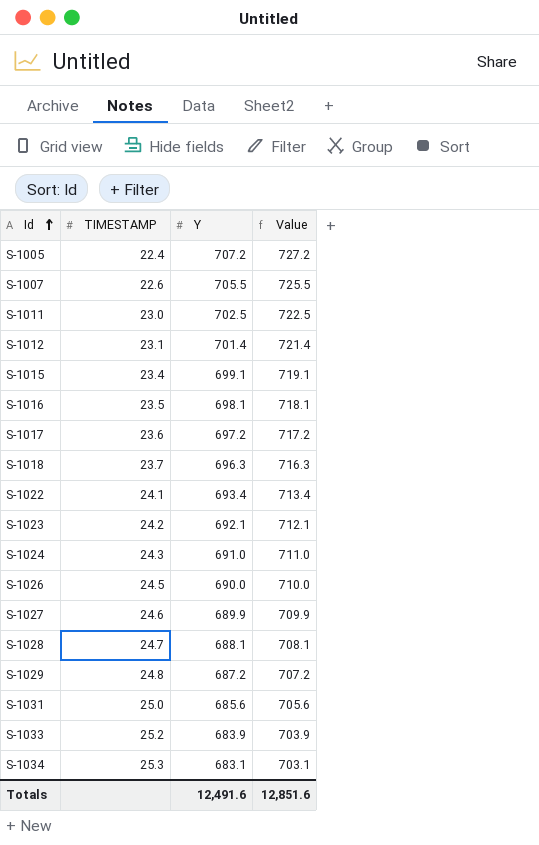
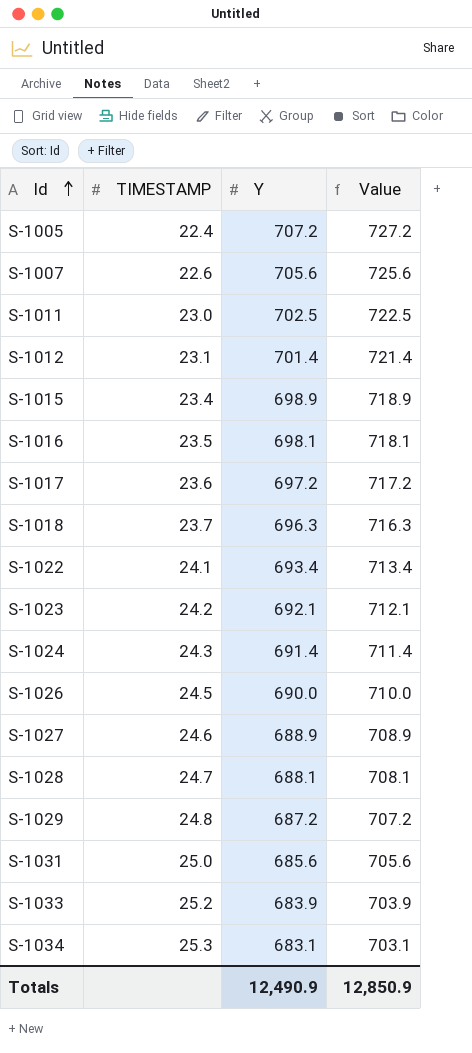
S-1007 | Y: 705.5 -> 705.6
S-1007 | Value: 725.5 -> 725.6
S-1015 | Y: 699.1 -> 698.9
S-1015 | Value: 719.1 -> 718.9
S-1024 | Y: 691.0 -> 691.4
S-1024 | Value: 711.0 -> 711.4
S-1027 | Y: 689.9 -> 688.9
S-1027 | Value: 709.9 -> 708.9
Totals | Y: 12,491.6 -> 12,490.9
Totals | Value: 12,851.6 -> 12,850.9

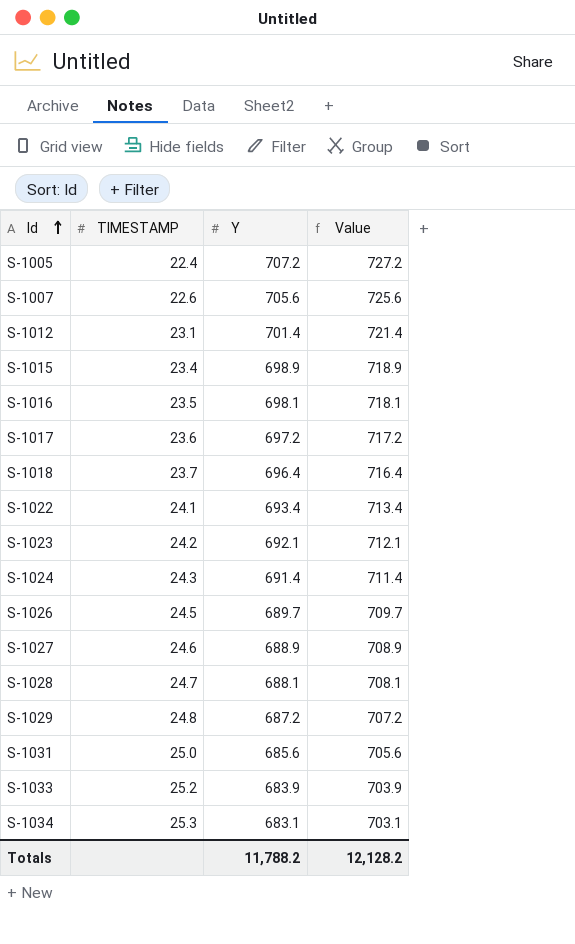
row S-1011: 23.0 | 702.5 | 722.5 -> none
S-1018 | Y: 696.3 -> 696.4
S-1018 | Value: 716.3 -> 716.4
S-1026 | Y: 690.0 -> 689.7
S-1026 | Value: 710.0 -> 709.7
Totals | Y: 12,490.9 -> 11,788.2
Totals | Value: 12,850.9 -> 12,128.2

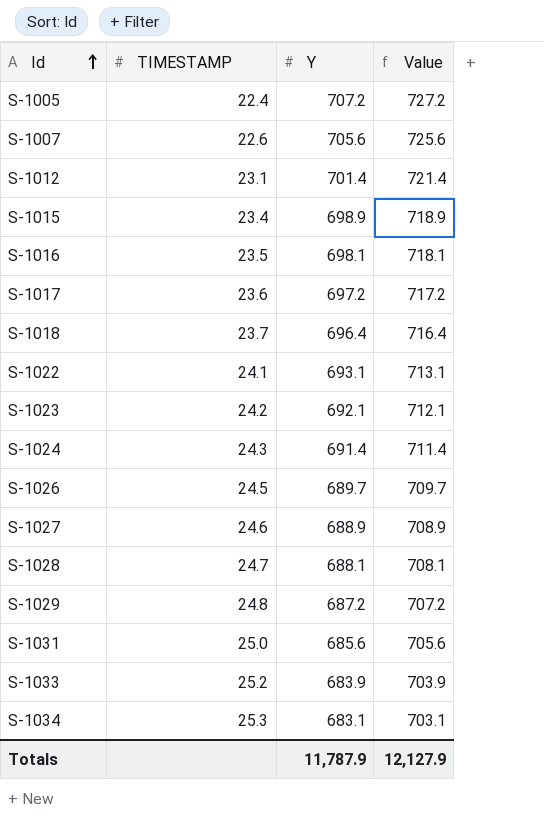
S-1022 | Y: 693.4 -> 693.1
S-1022 | Value: 713.4 -> 713.1
Totals | Y: 11,788.2 -> 11,787.9
Totals | Value: 12,128.2 -> 12,127.9

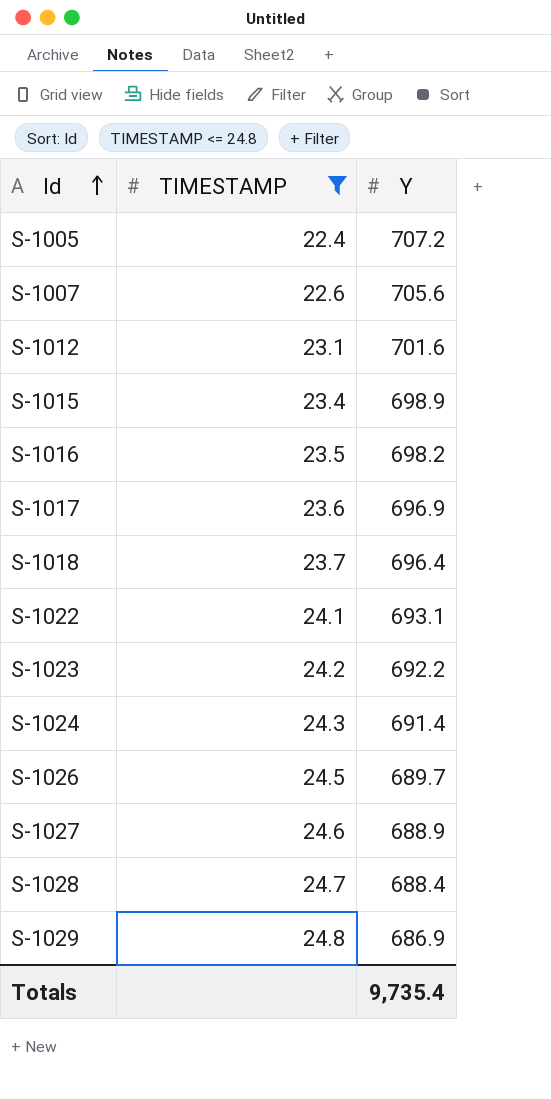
filter: none -> TIMESTAMP <= 24.8
column Value | formula: [Y] + 20 -> none
S-1012 | Y: 701.4 -> 701.6
S-1016 | Y: 698.1 -> 698.2
S-1017 | Y: 697.2 -> 696.9
S-1023 | Y: 692.1 -> 692.2
S-1028 | Y: 688.1 -> 688.4
S-1029 | Y: 687.2 -> 686.9
Totals | Y: 11,787.9 -> 9,735.4

